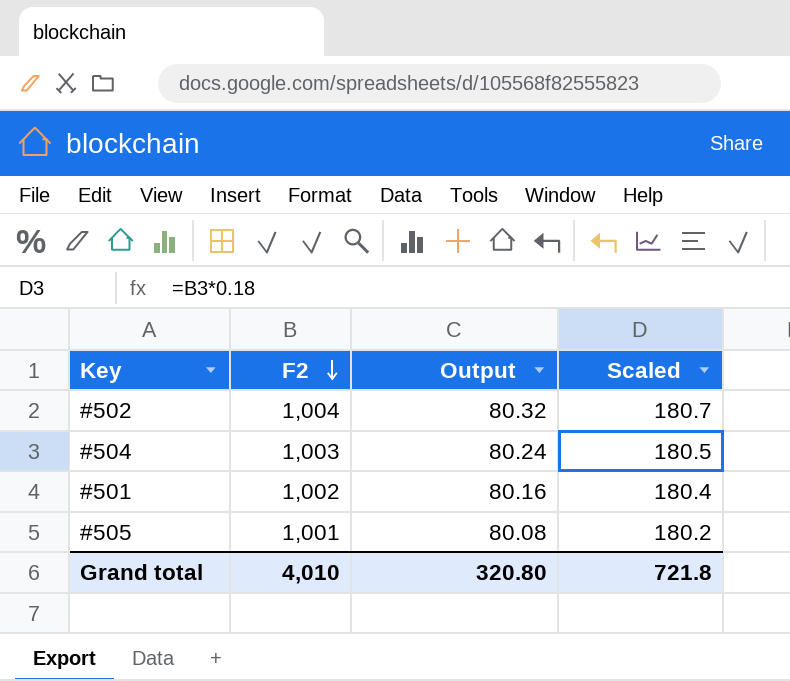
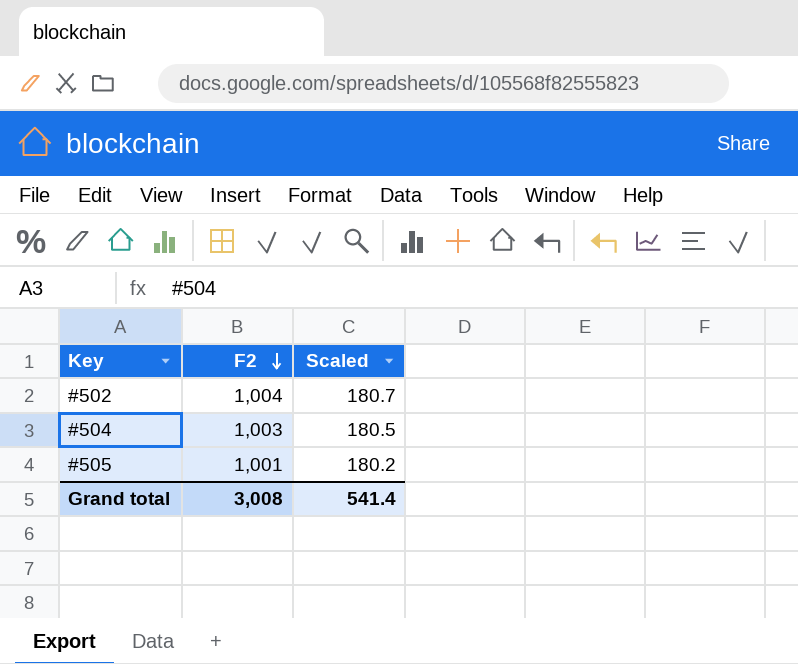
column Output | formula: [F2] * 0.08 -> none
row #501: 1,002 | 80.16 | 180.4 -> none
Grand total | F2: 4,010 -> 3,008
Grand total | Scaled: 721.8 -> 541.4

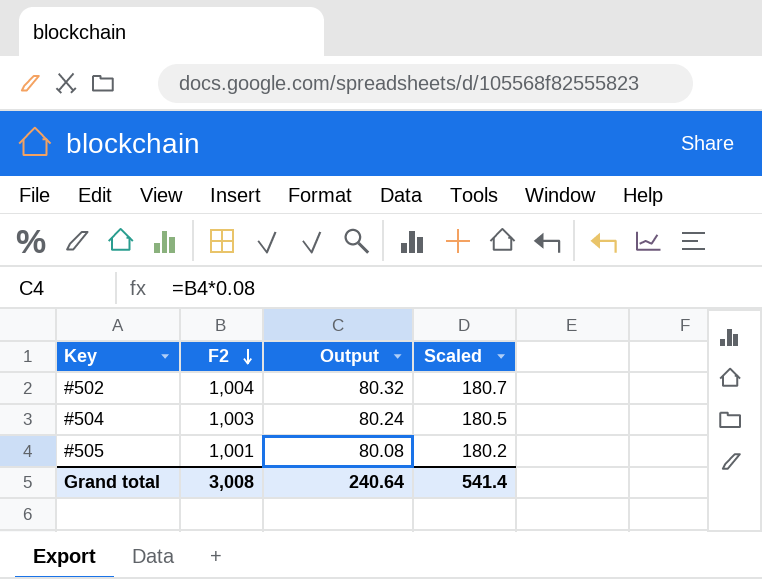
column Output | formula: none -> [F2] * 0.08

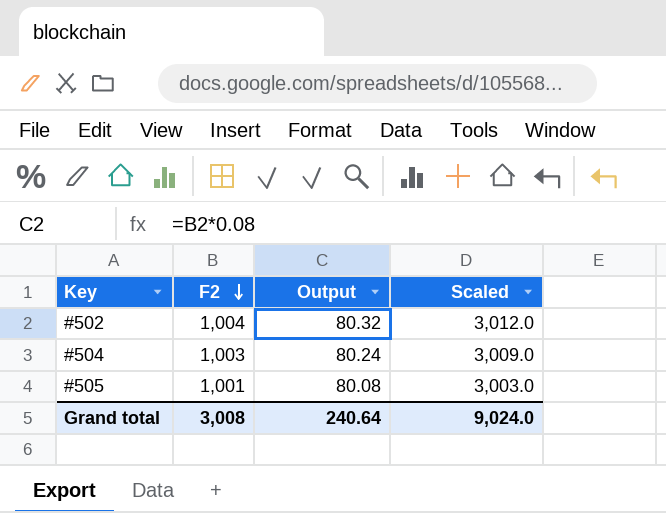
column Scaled | formula: [F2] * 0.18 -> [F2] * 3
Grand total | Scaled: 541.4 -> 9,024.0

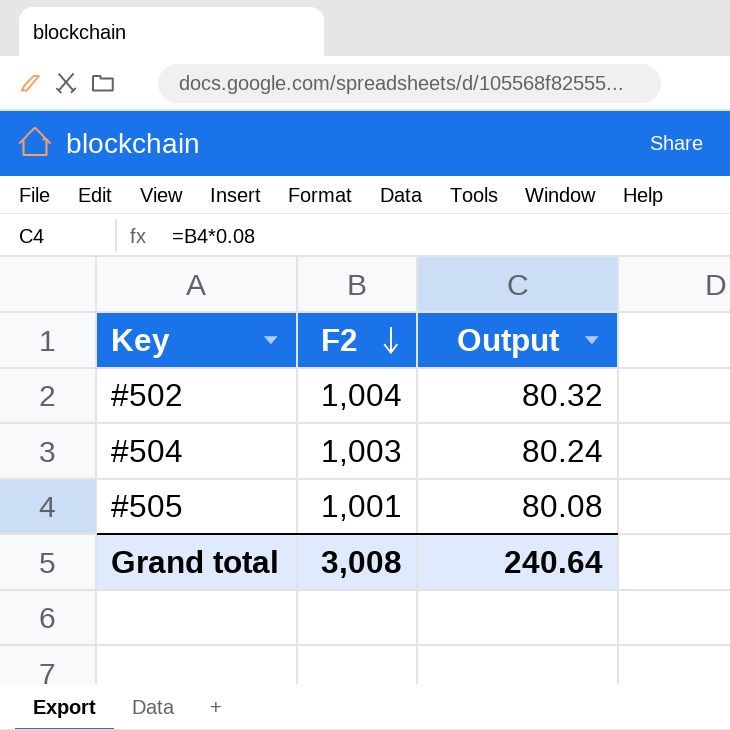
column Scaled | formula: [F2] * 3 -> none

